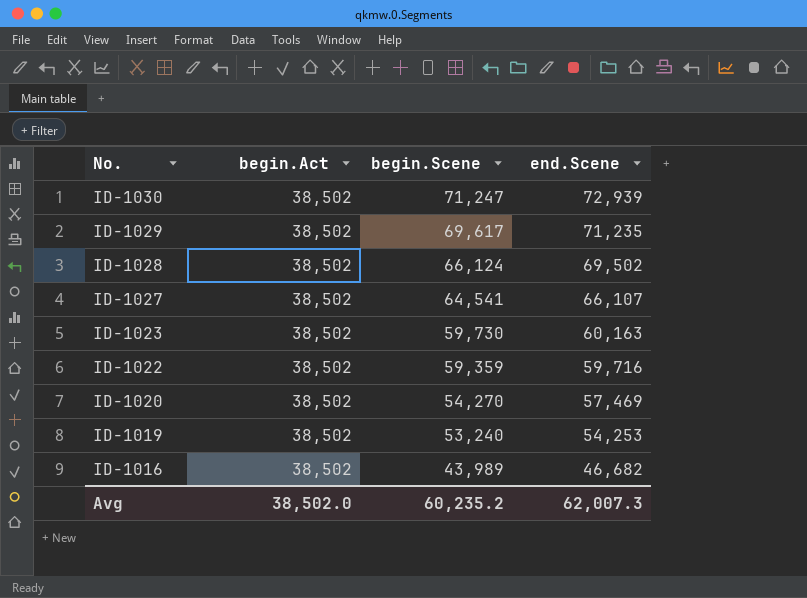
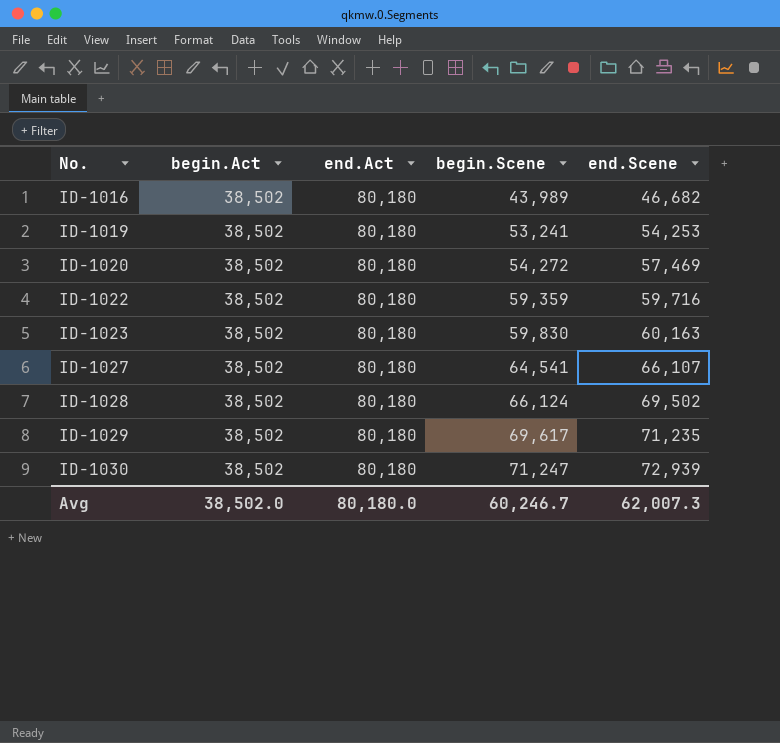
row order: No. descending -> No. ascending
column end.Act | position: none -> 3
ID-1019 | begin.Scene: 53,240 -> 53,241
ID-1020 | begin.Scene: 54,270 -> 54,272
ID-1023 | begin.Scene: 59,730 -> 59,830
Avg | begin.Scene: 60,235.2 -> 60,246.7

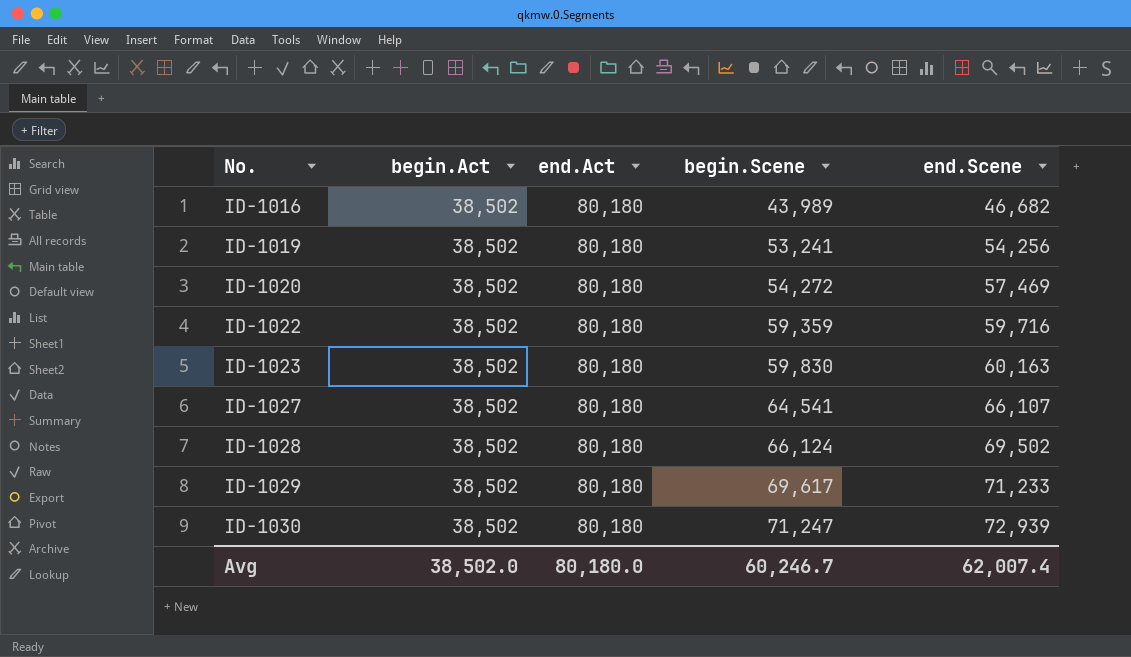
ID-1019 | end.Scene: 54,253 -> 54,256
ID-1029 | end.Scene: 71,235 -> 71,233
Avg | end.Scene: 62,007.3 -> 62,007.4

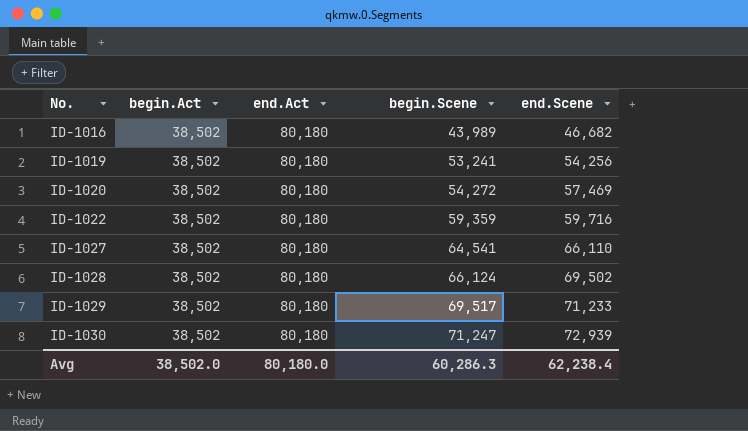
row ID-1023: 38,502 | 80,180 | 59,830 | 60,163 -> none
ID-1027 | end.Scene: 66,107 -> 66,110
ID-1029 | begin.Scene: 69,617 -> 69,517
Avg | begin.Scene: 60,246.7 -> 60,286.3
Avg | end.Scene: 62,007.4 -> 62,238.4

